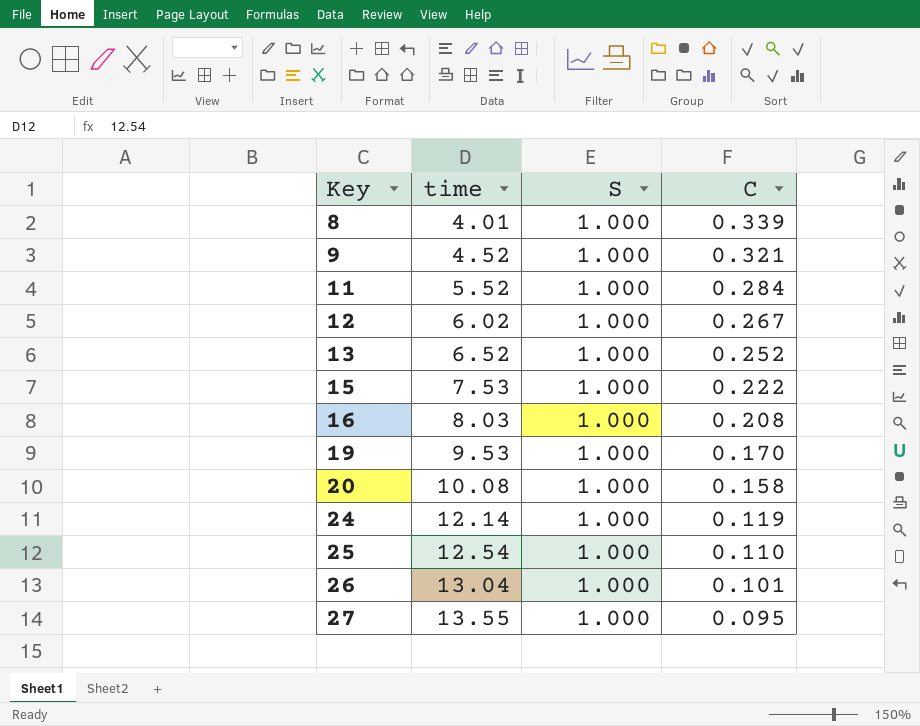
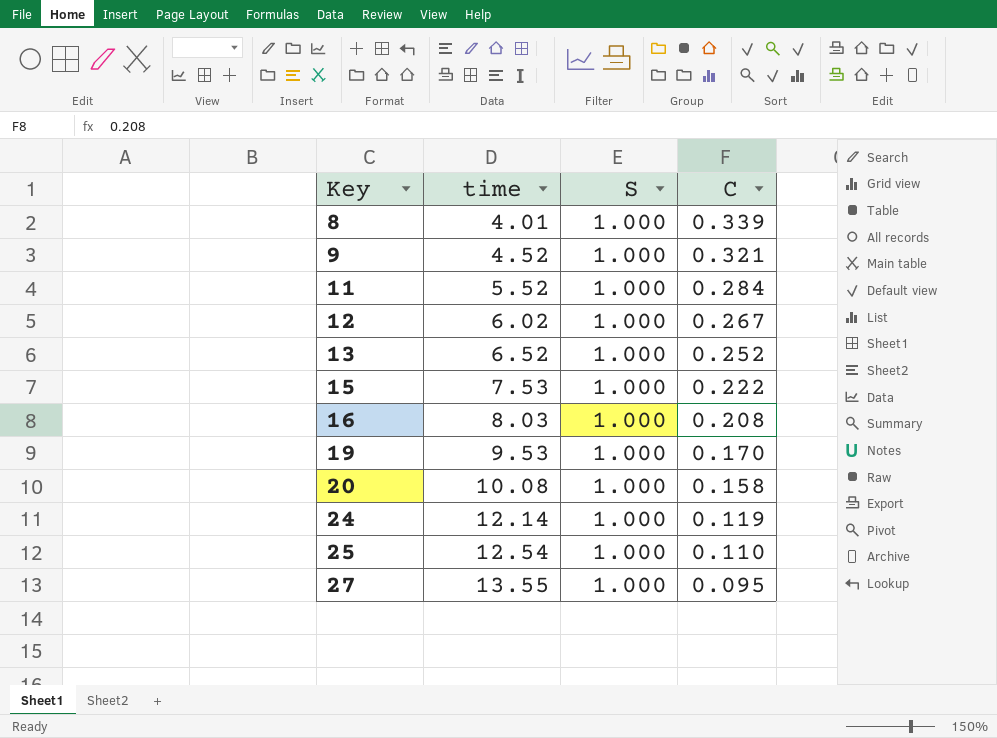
row 26: 13.04 | 1.000 | 0.101 -> none

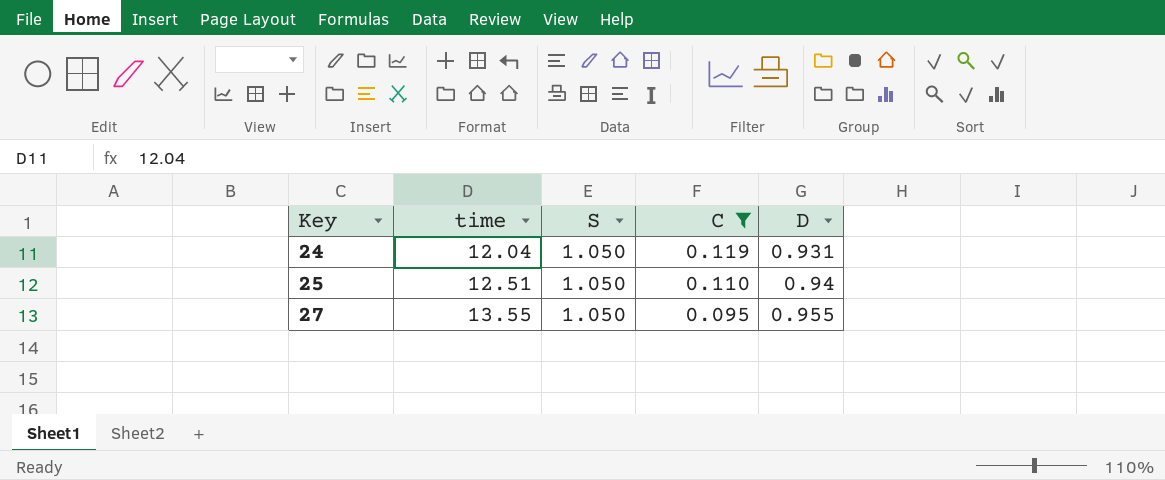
filter: none -> C <= 0.119
column D | formula: none -> [S] - [C]
24 | time: 12.14 -> 12.04
24 | S: 1.000 -> 1.050
25 | time: 12.54 -> 12.51
25 | S: 1.000 -> 1.050
27 | S: 1.000 -> 1.050

